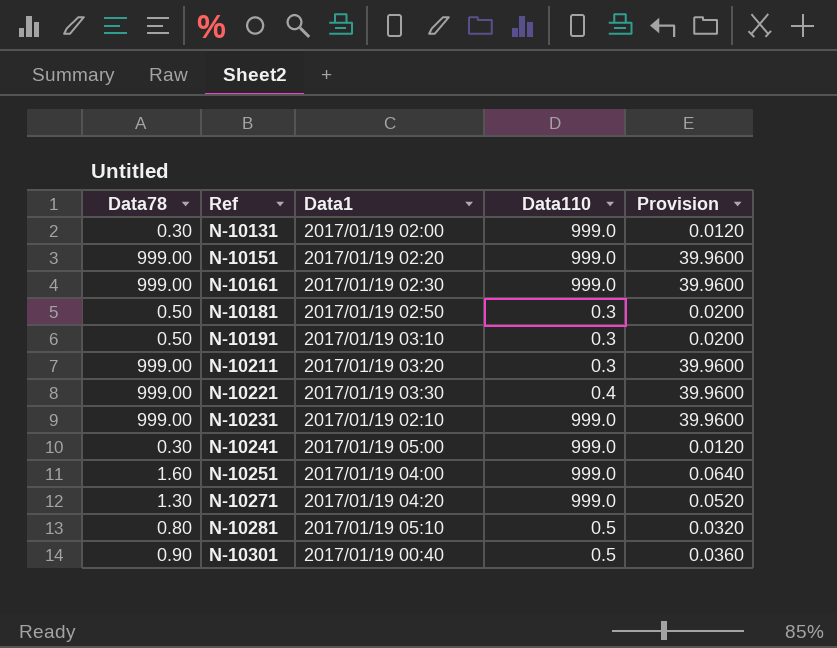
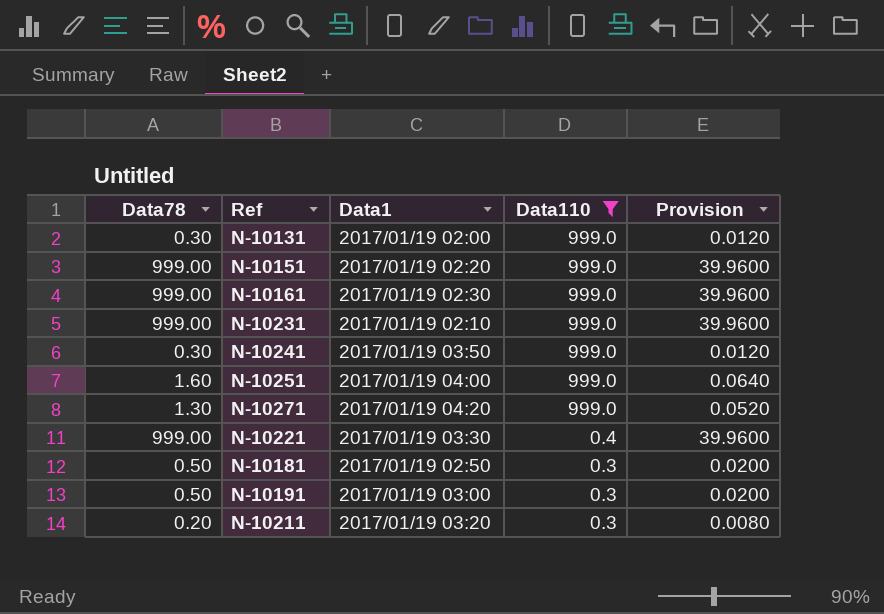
filter: none -> Data110 != 0.5
row order: Ref ascending -> Data110 descending
N-10241 | Data1: 2017/01/19 05:00 -> 2017/01/19 03:50
N-10191 | Data1: 2017/01/19 03:10 -> 2017/01/19 03:00
N-10211 | Data78: 999.00 -> 0.20
N-10211 | Provision: 39.9600 -> 0.0080

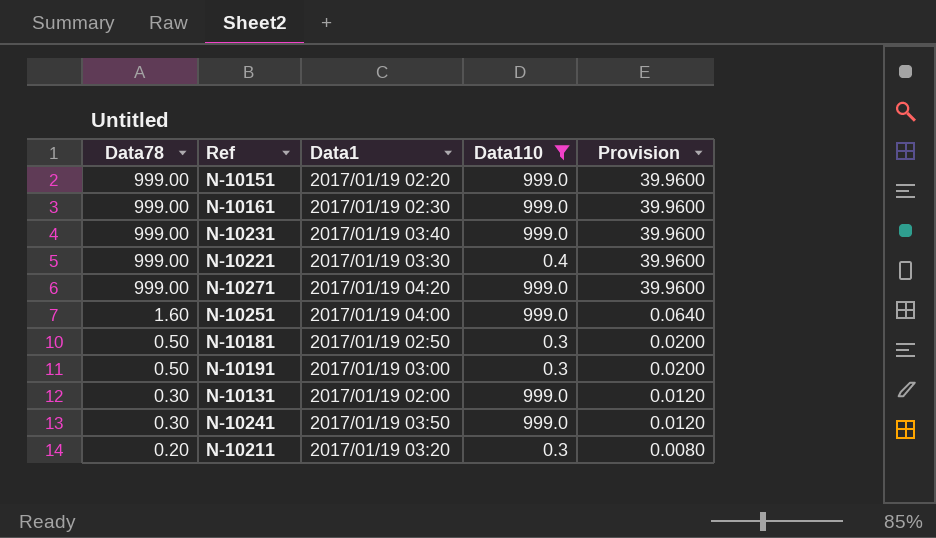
row order: Data110 descending -> Data78 descending
N-10231 | Data1: 2017/01/19 02:10 -> 2017/01/19 03:40
N-10271 | Data78: 1.30 -> 999.00
N-10271 | Provision: 0.0520 -> 39.9600

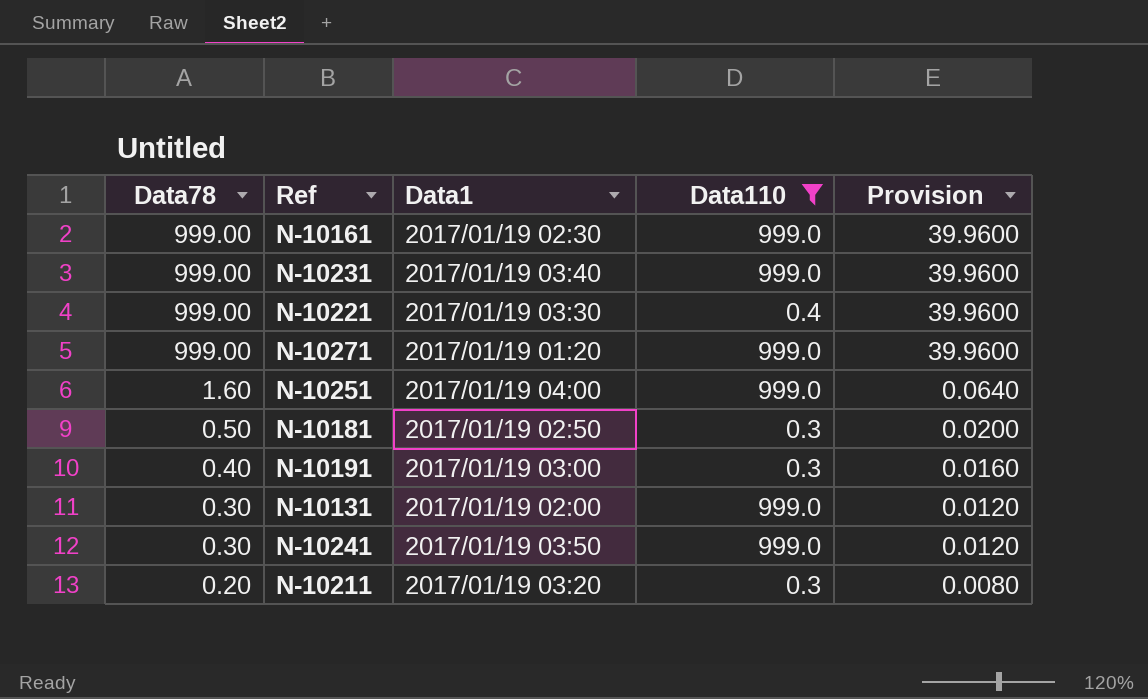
row N-10151: 999.00 | 2017/01/19 02:20 | 999.0 | 39.9600 -> none
N-10271 | Data1: 2017/01/19 04:20 -> 2017/01/19 01:20
N-10191 | Data78: 0.50 -> 0.40
N-10191 | Provision: 0.0200 -> 0.0160

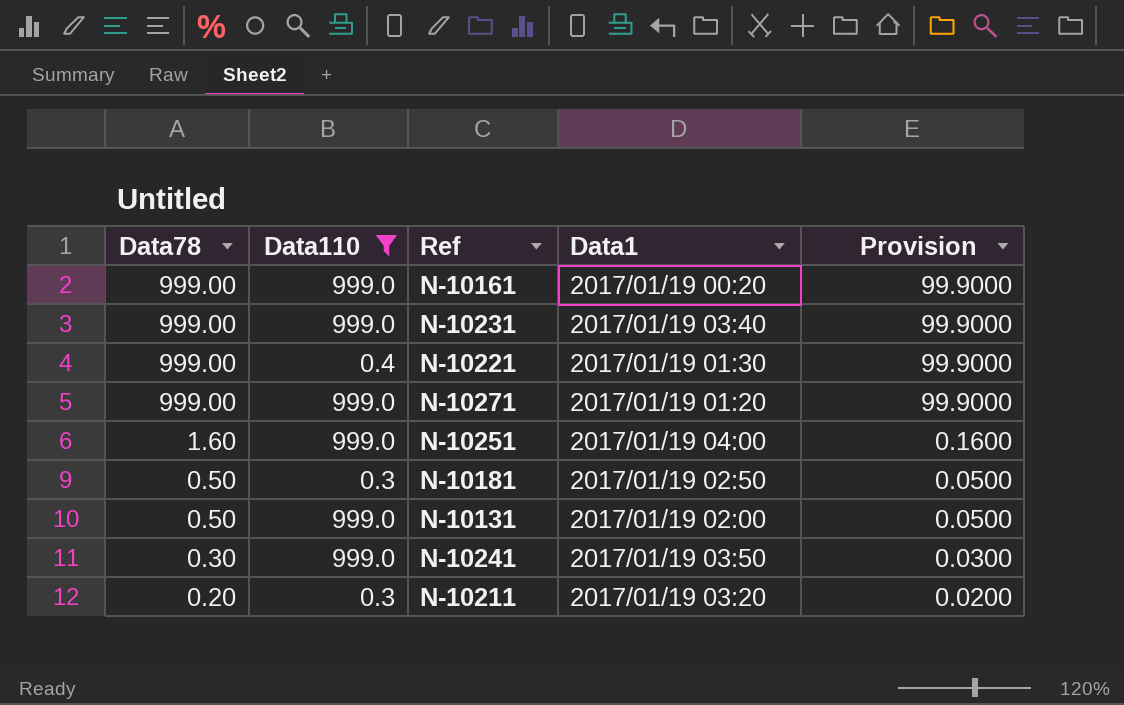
column Data110 | position: 4 -> 2
column Provision | formula: [Data78] * 0.04 -> [Data78] * 0.1
row N-10191: 0.40 | 2017/01/19 03:00 | 0.3 | 0.0160 -> none
N-10161 | Data1: 2017/01/19 02:30 -> 2017/01/19 00:20
N-10221 | Data1: 2017/01/19 03:30 -> 2017/01/19 01:30
N-10131 | Data78: 0.30 -> 0.50

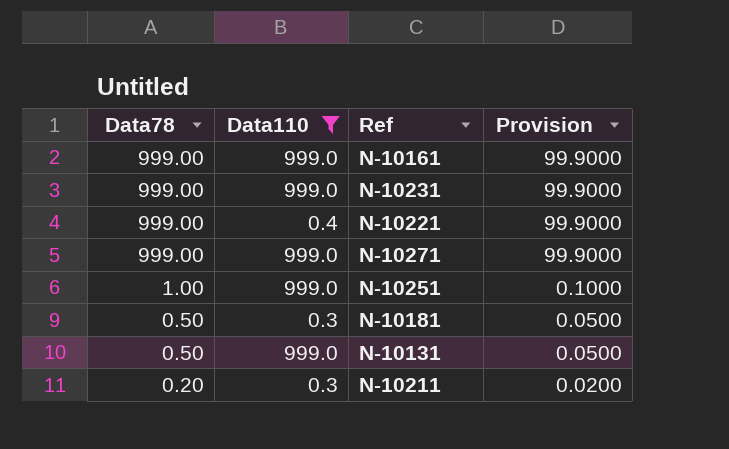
column Data1 | position: 4 -> none
row N-10241: 0.30 | 999.0 | 2017/01/19 03:50 | 0.0300 -> none
N-10251 | Data78: 1.60 -> 1.00
N-10251 | Provision: 0.1600 -> 0.1000

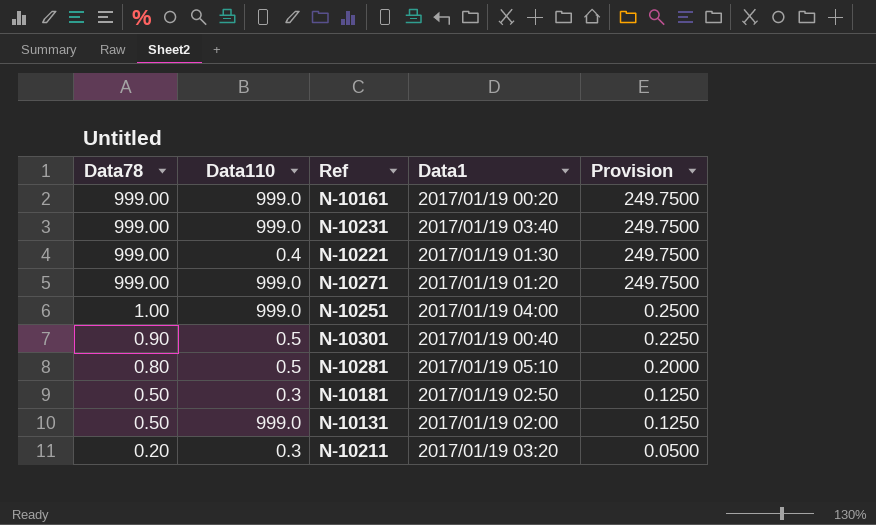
filter: Data110 != 0.5 -> none
column Data1 | position: none -> 4
column Provision | formula: [Data78] * 0.1 -> [Data78] * 0.25

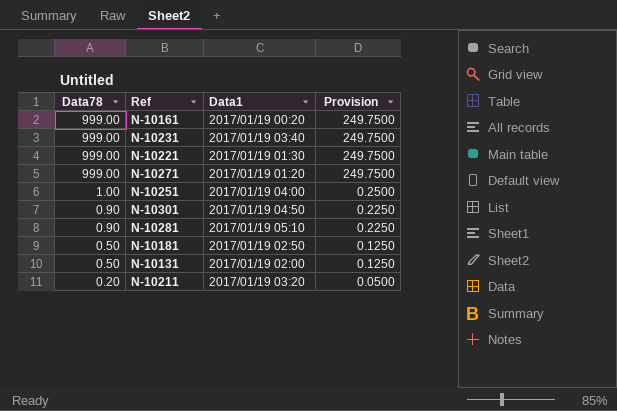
column Data110 | position: 2 -> none
N-10301 | Data1: 2017/01/19 00:40 -> 2017/01/19 04:50
N-10281 | Data78: 0.80 -> 0.90
N-10281 | Provision: 0.2000 -> 0.2250

